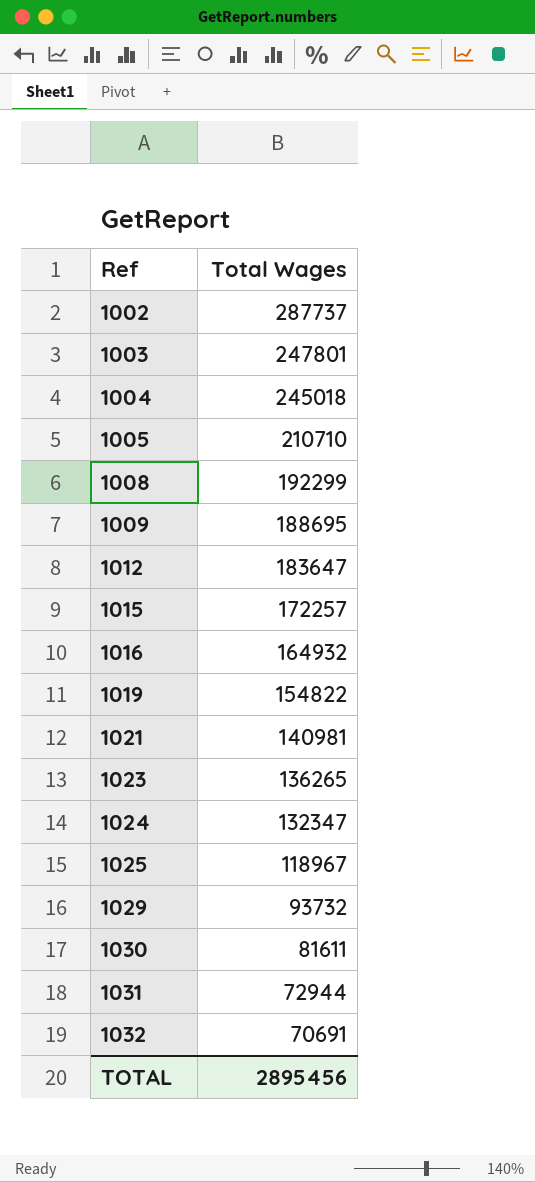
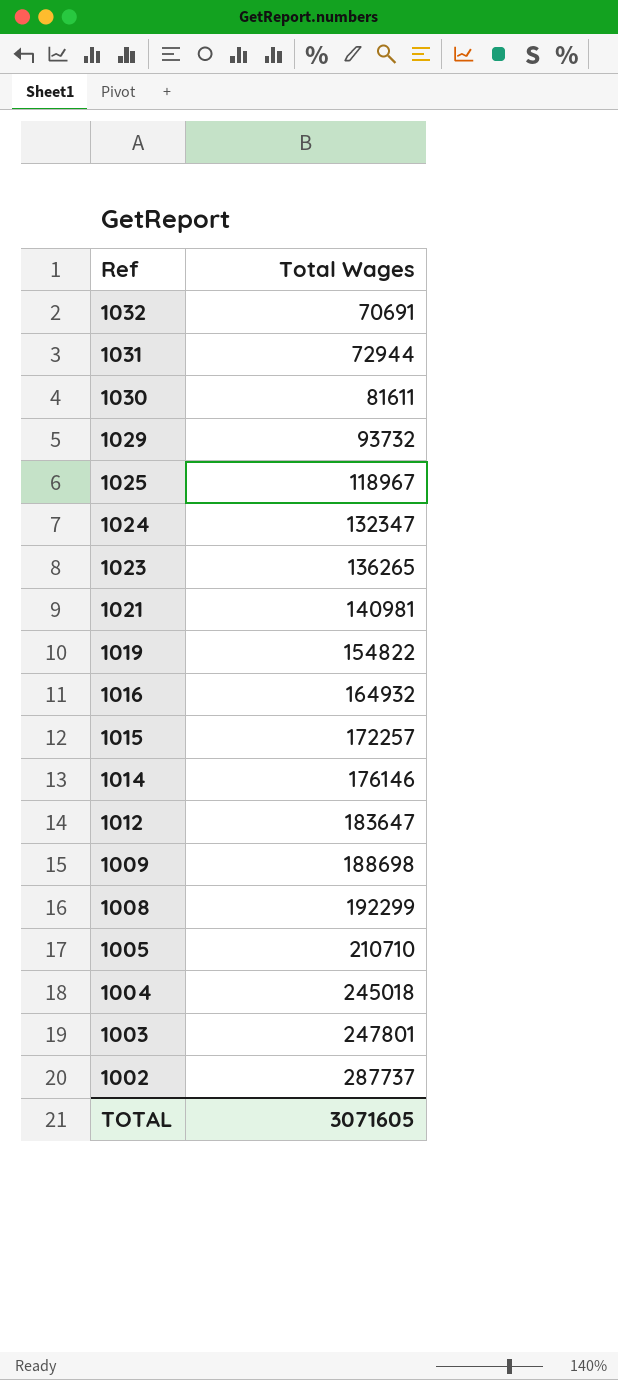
row order: Ref ascending -> Ref descending
row 1014: none -> 176146
1009 | Total Wages: 188695 -> 188698
TOTAL | Total Wages: 2895456 -> 3071605

